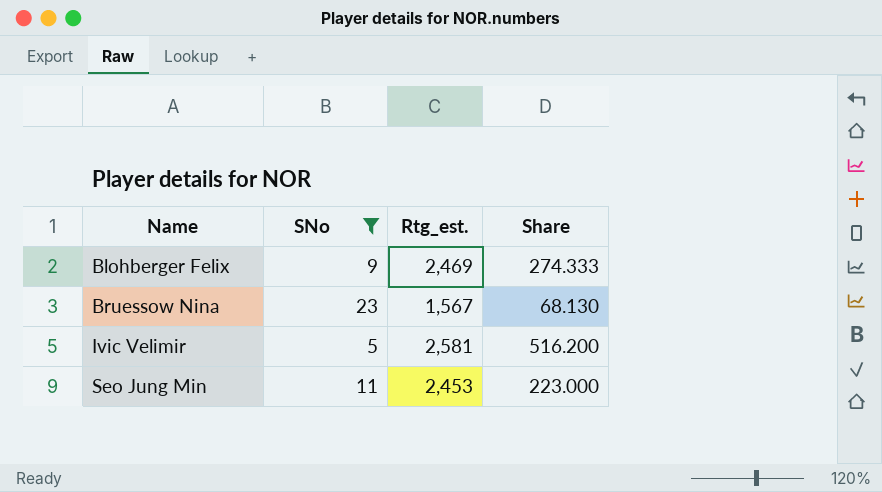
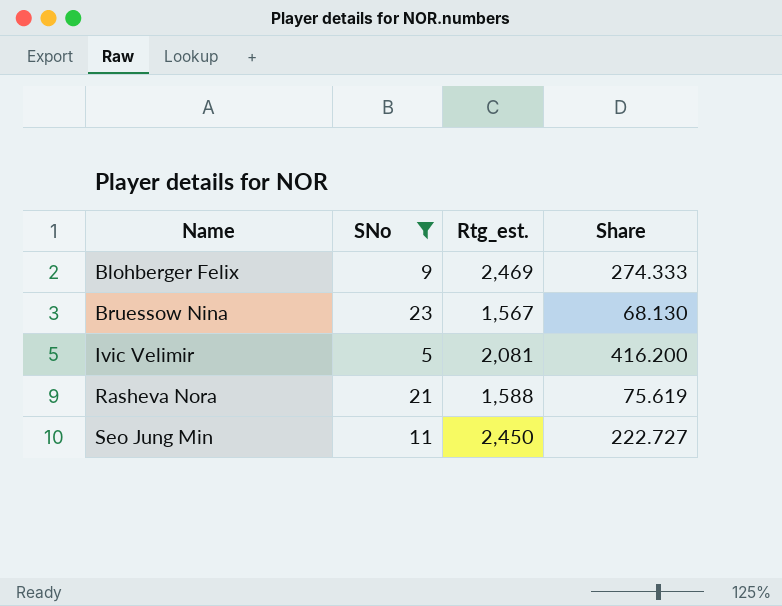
Ivic Velimir | Rtg_est.: 2,581 -> 2,081
Ivic Velimir | Share: 516.200 -> 416.200
row Rasheva Nora: none -> 21 | 1,588 | 75.619
Seo Jung Min | Rtg_est.: 2,453 -> 2,450
Seo Jung Min | Share: 223.000 -> 222.727

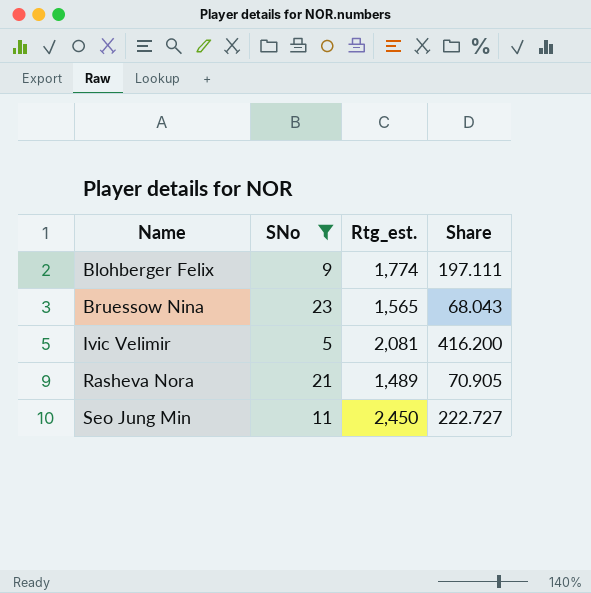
Blohberger Felix | Rtg_est.: 2,469 -> 1,774
Blohberger Felix | Share: 274.333 -> 197.111
Bruessow Nina | Rtg_est.: 1,567 -> 1,565
Bruessow Nina | Share: 68.130 -> 68.043
Rasheva Nora | Rtg_est.: 1,588 -> 1,489
Rasheva Nora | Share: 75.619 -> 70.905

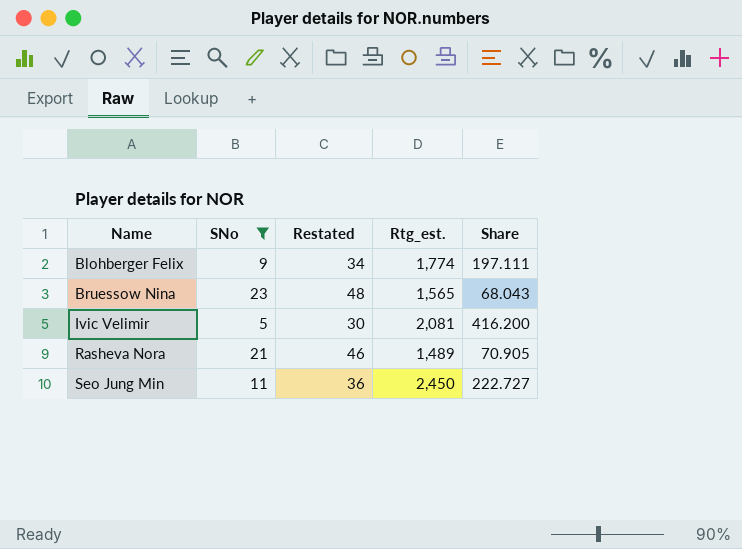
column Restated | formula: none -> [SNo] + 25

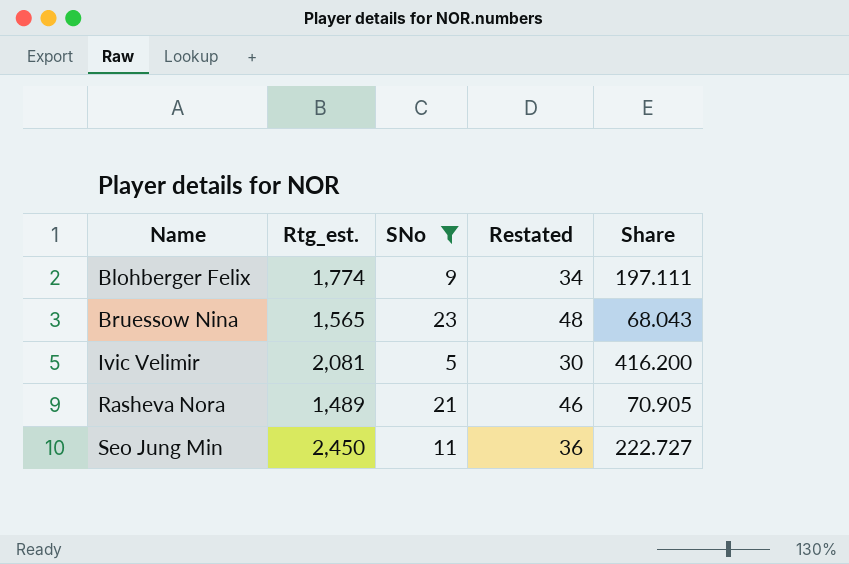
column Rtg_est. | position: 4 -> 2

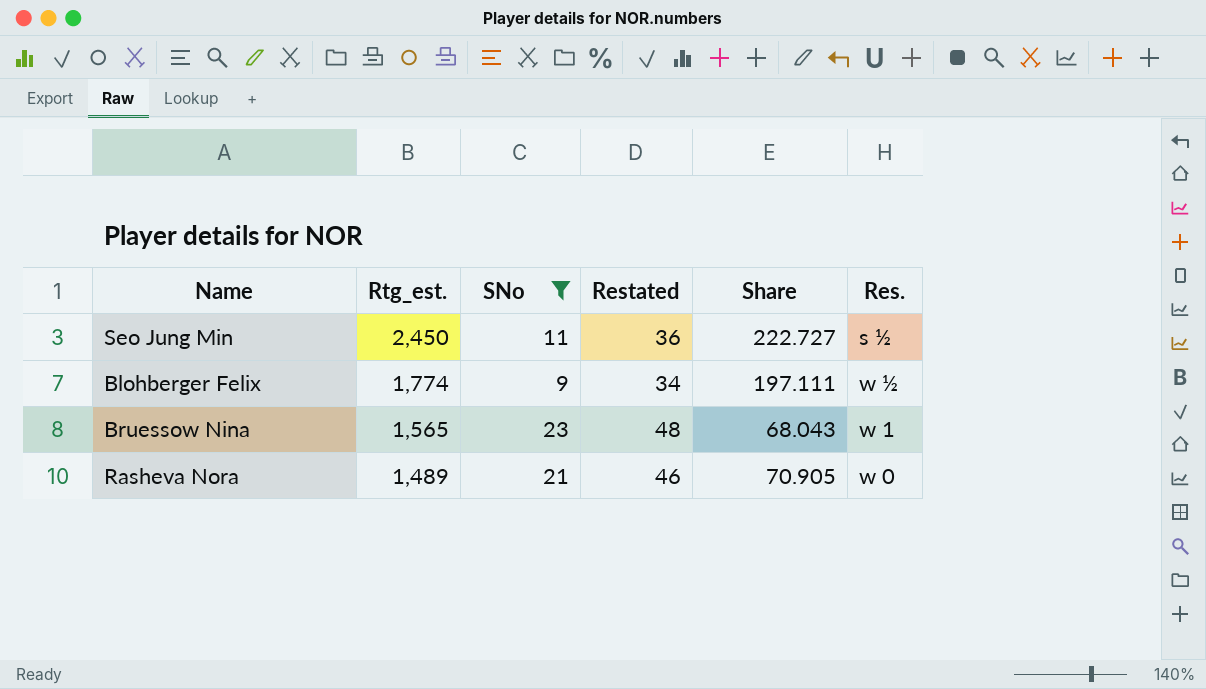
row order: Name ascending -> Rtg_est. descending
column Res. | position: none -> 6
row Ivic Velimir: 2,081 | 5 | 30 | 416.200 -> none

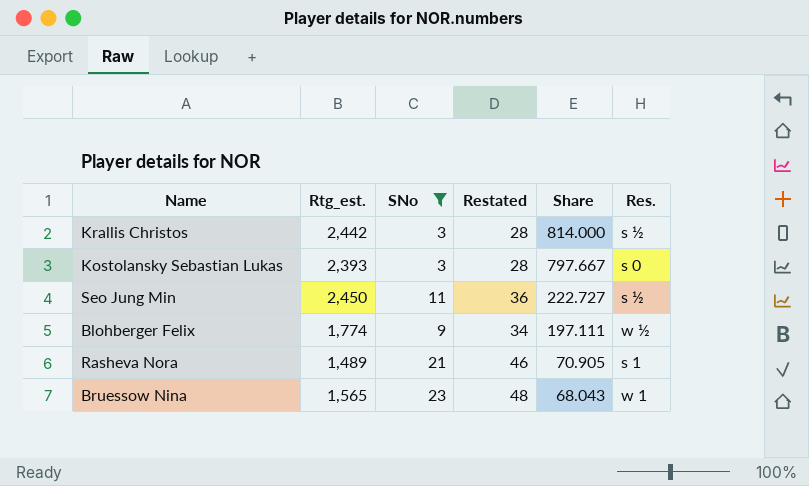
row order: Rtg_est. descending -> Share descending
row Krallis Christos: none -> 2,442 | 3 | 28 | 814.000 | s ½
row Kostolansky Sebastian Lukas: none -> 2,393 | 3 | 28 | 797.667 | s 0
Rasheva Nora | Res.: w 0 -> s 1

